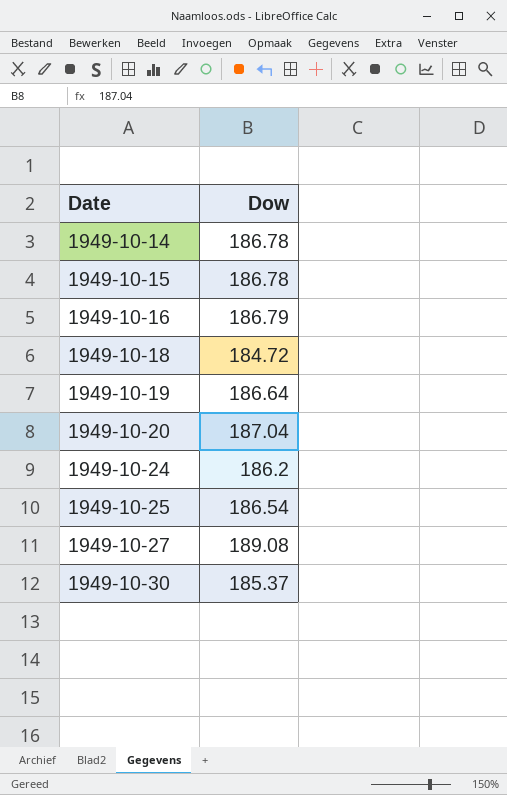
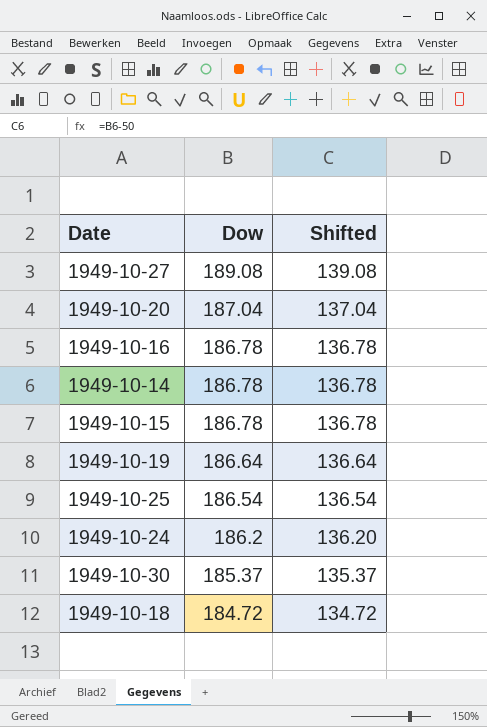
row order: Date ascending -> Dow descending
column Shifted | formula: none -> [Dow] - 50
1949-10-16 | Dow: 186.79 -> 186.78

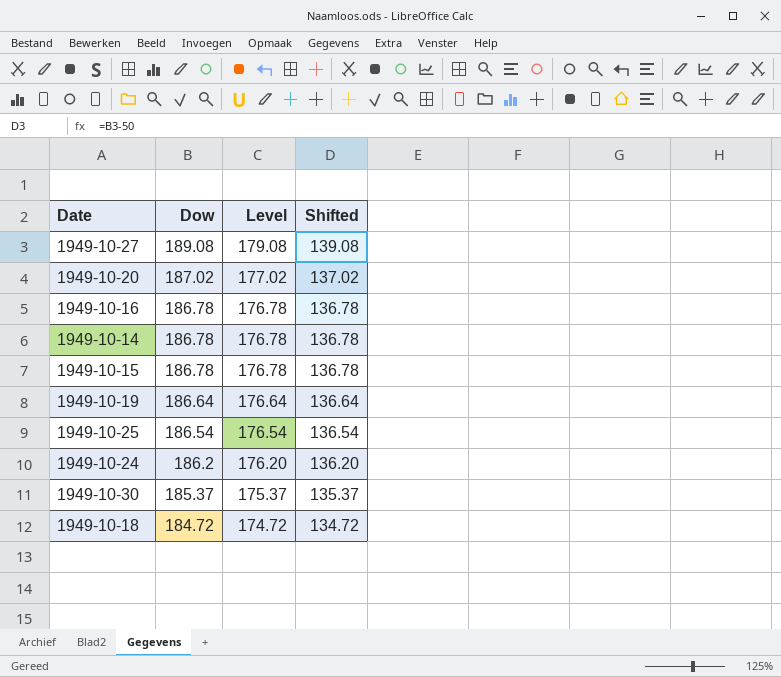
column Level | formula: none -> [Dow] - 10
1949-10-20 | Dow: 187.04 -> 187.02
1949-10-20 | Shifted: 137.04 -> 137.02

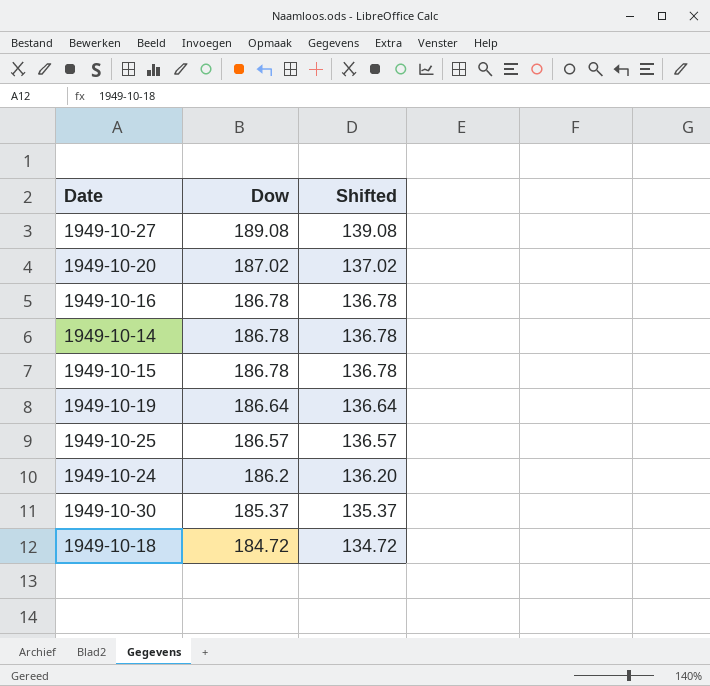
column Level | formula: [Dow] - 10 -> none
1949-10-25 | Dow: 186.54 -> 186.57
1949-10-25 | Shifted: 136.54 -> 136.57

